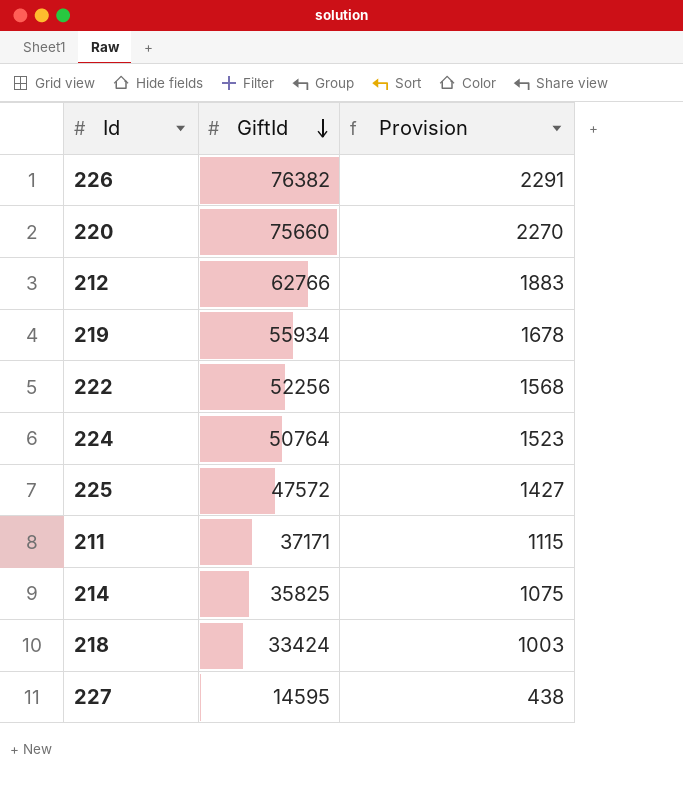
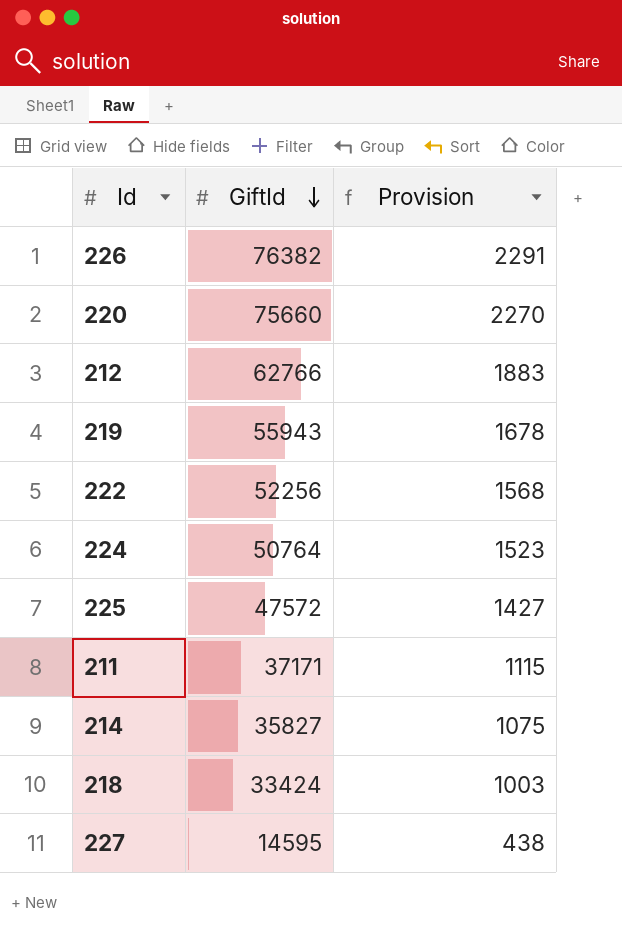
219 | GiftId: 55934 -> 55943
214 | GiftId: 35825 -> 35827

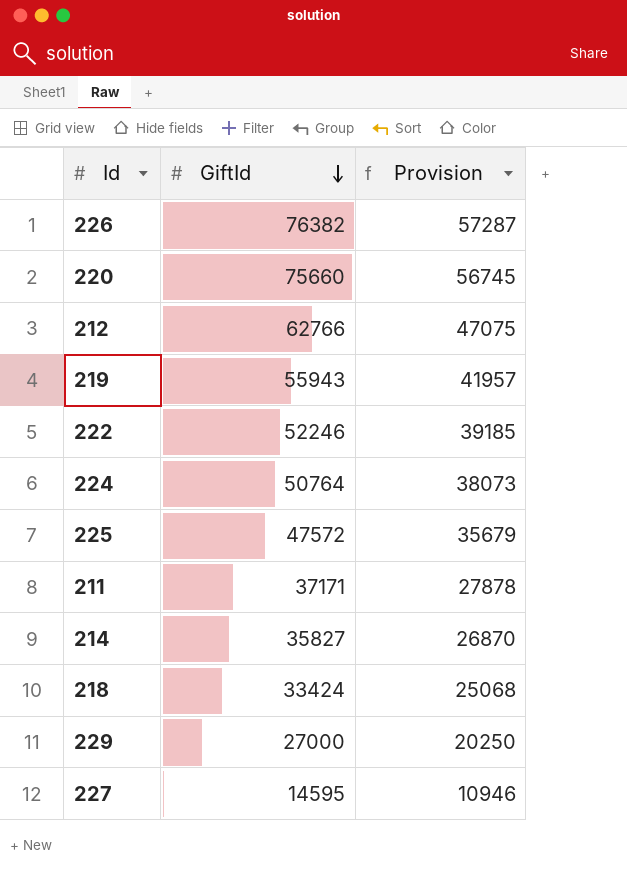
column Provision | formula: [GiftId] * 0.03 -> [GiftId] * 0.75
222 | GiftId: 52256 -> 52246
row 229: none -> 27000 | 20250

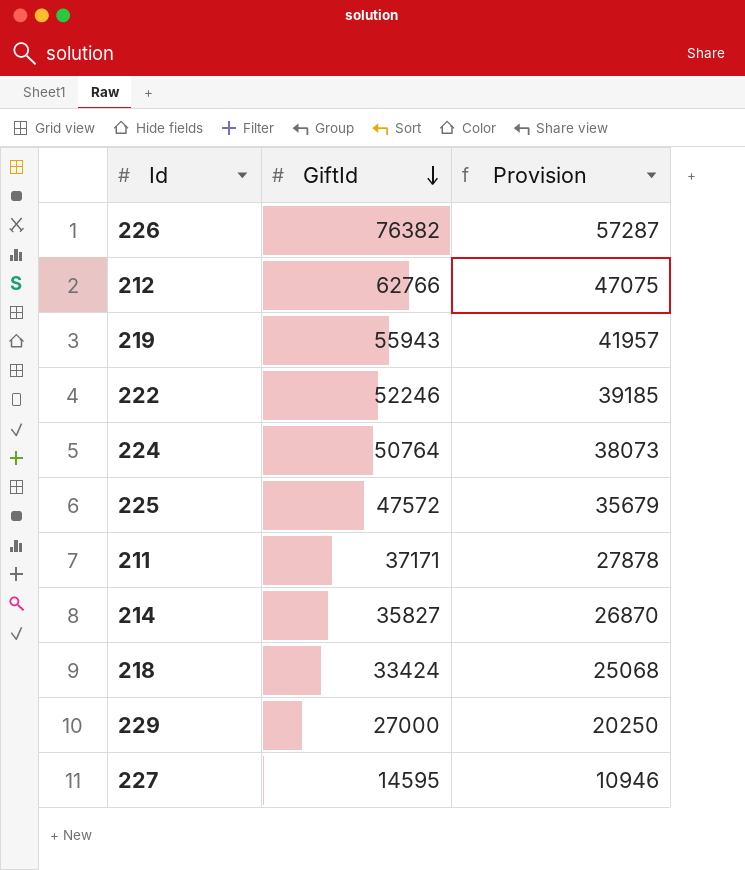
row 220: 75660 | 56745 -> none

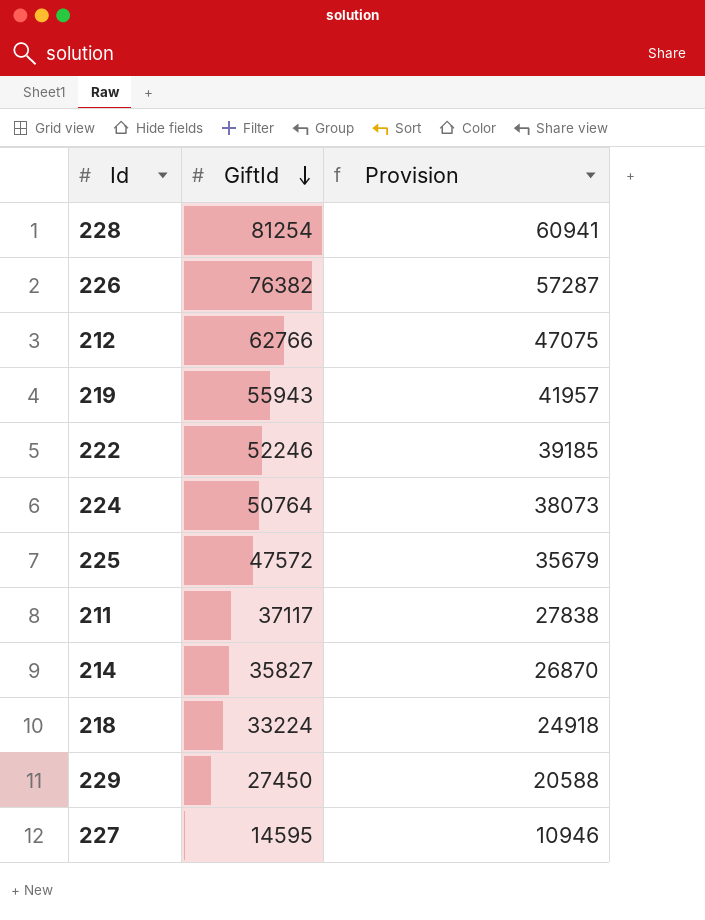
row 228: none -> 81254 | 60941
211 | GiftId: 37171 -> 37117
211 | Provision: 27878 -> 27838
218 | GiftId: 33424 -> 33224
218 | Provision: 25068 -> 24918
229 | GiftId: 27000 -> 27450
229 | Provision: 20250 -> 20588

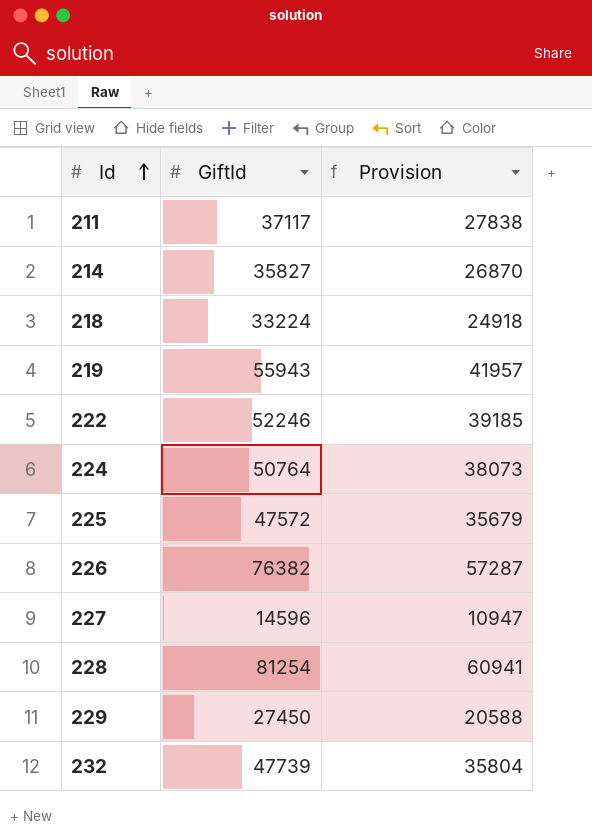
row order: GiftId descending -> Id ascending
row 212: 62766 | 47075 -> none
227 | GiftId: 14595 -> 14596
227 | Provision: 10946 -> 10947
row 232: none -> 47739 | 35804

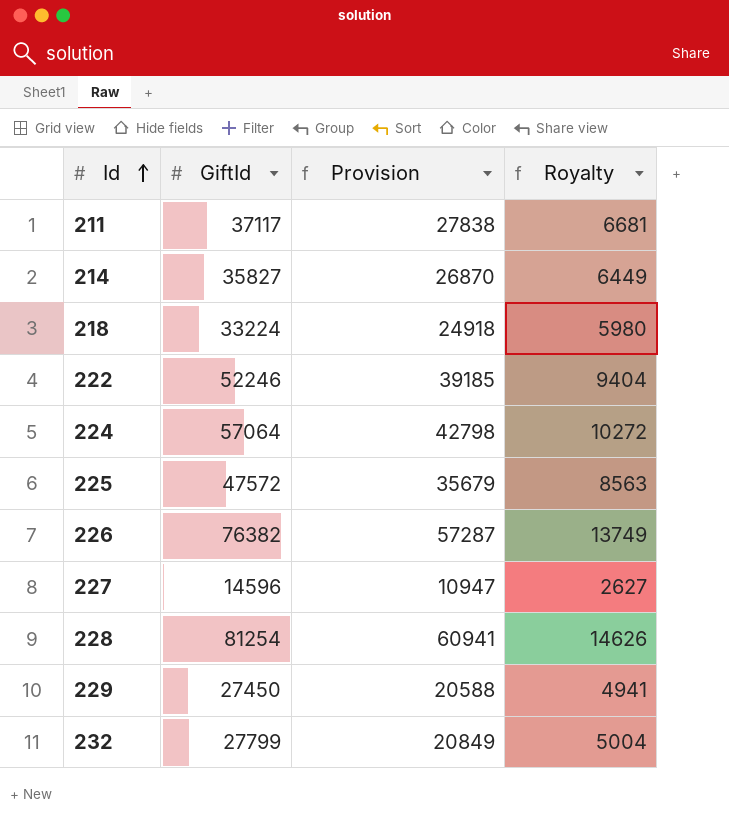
column Royalty | formula: none -> [GiftId] * 0.18
row 219: 55943 | 41957 -> none
224 | GiftId: 50764 -> 57064
224 | Provision: 38073 -> 42798
232 | GiftId: 47739 -> 27799
232 | Provision: 35804 -> 20849

